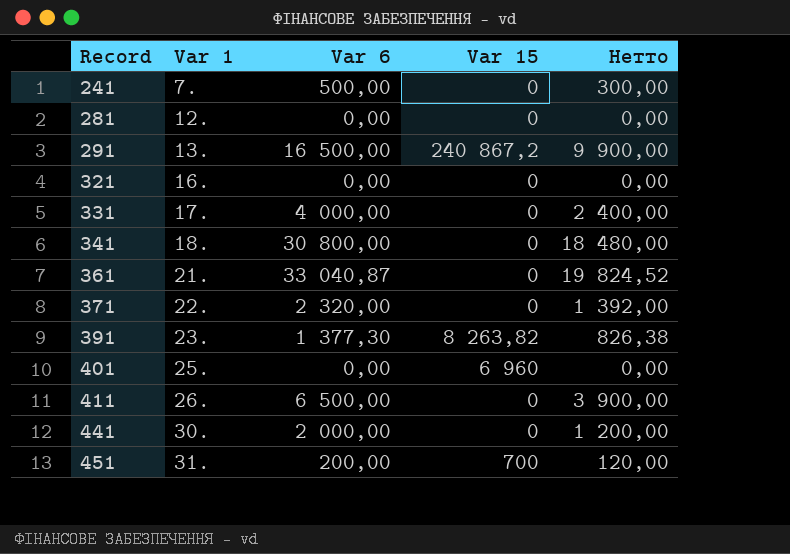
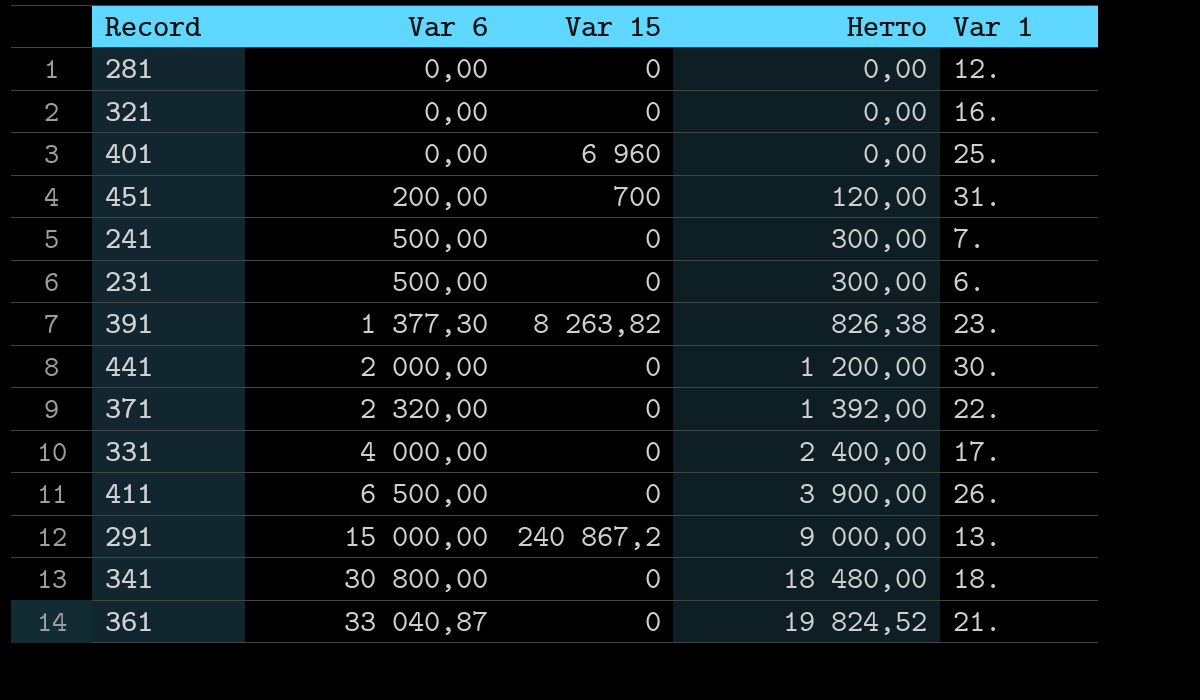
row order: Record ascending -> Var 6 ascending
column Var 1 | position: 2 -> 5
row 231: none -> 500,00 | 0 | 300,00 | 6.
291 | Var 6: 16 500,00 -> 15 000,00
291 | Нетто: 9 900,00 -> 9 000,00

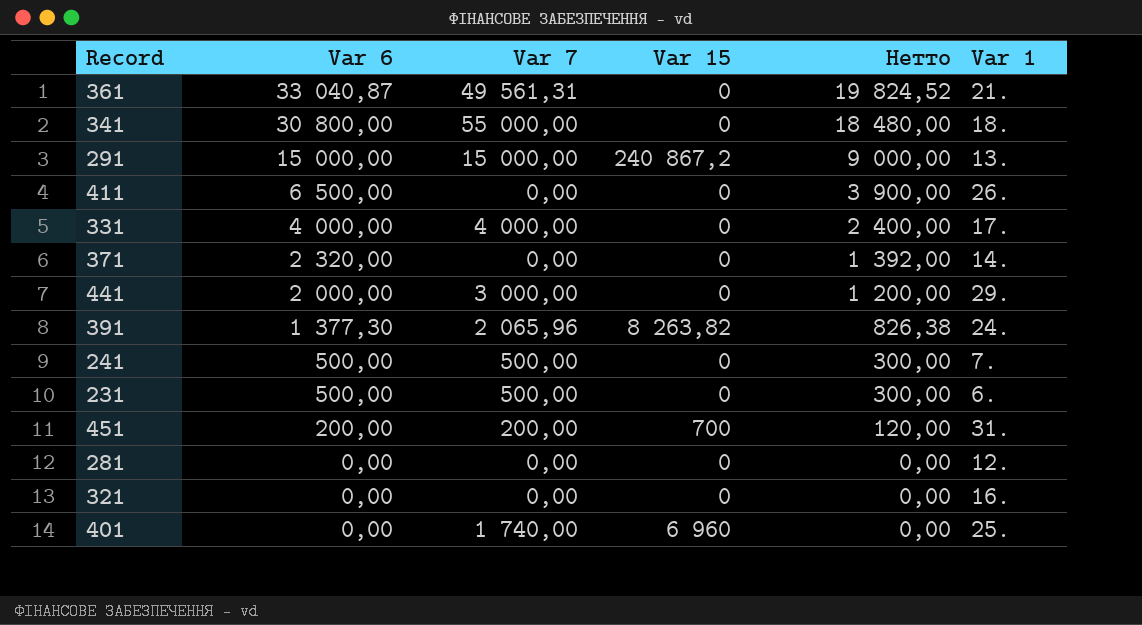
row order: Var 6 ascending -> Var 6 descending
column Var 7 | position: none -> 3
371 | Var 1: 22. -> 14.
441 | Var 1: 30. -> 29.
391 | Var 1: 23. -> 24.

